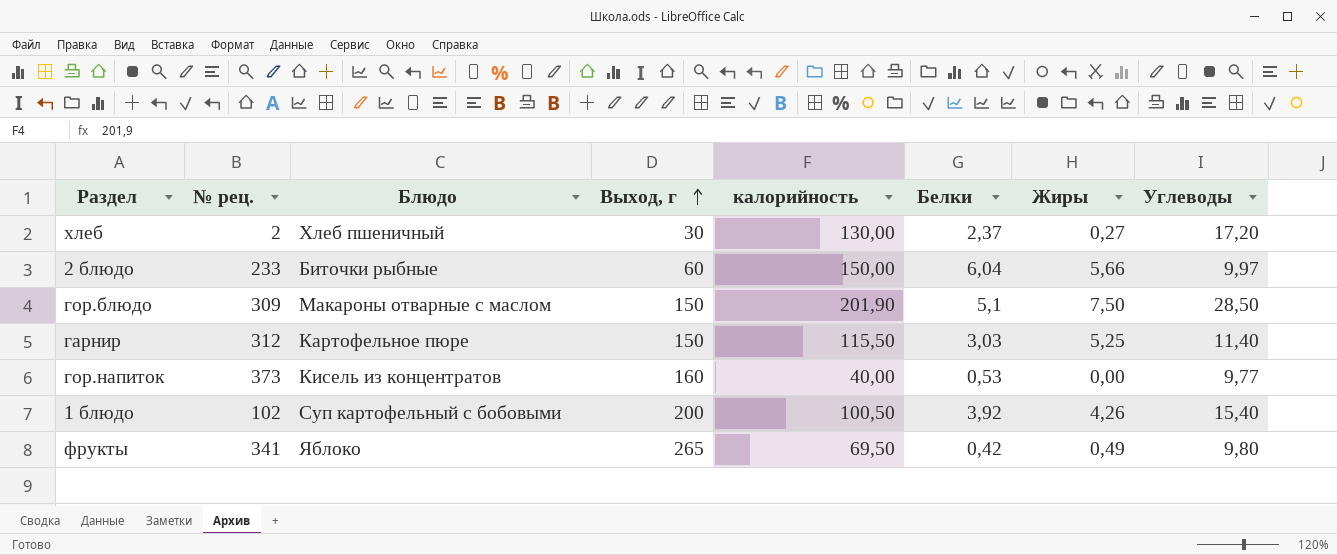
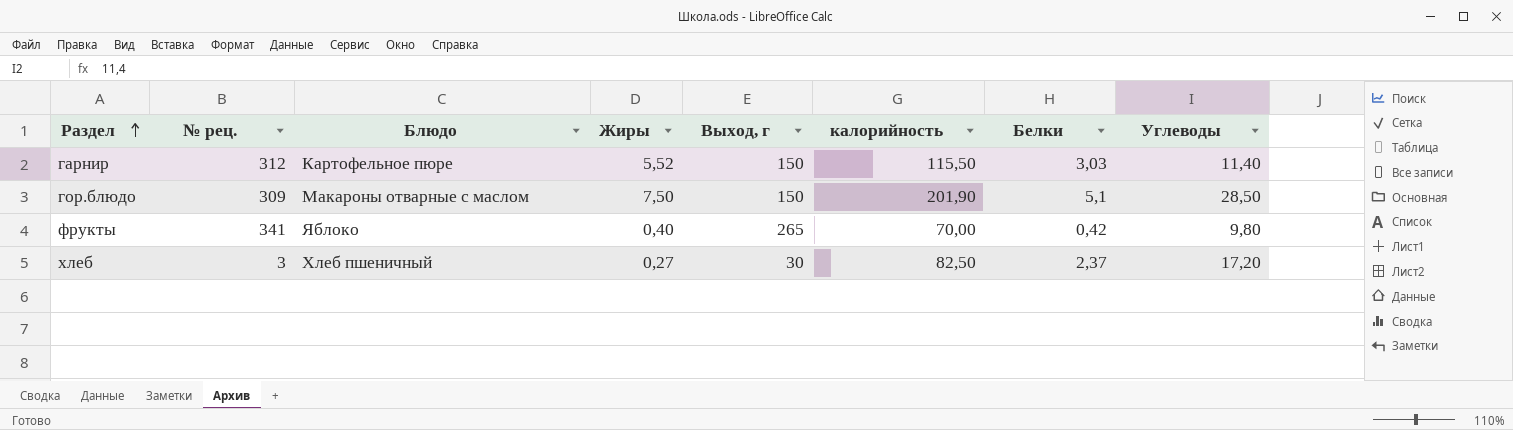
row order: Выход, г ascending -> Раздел ascending
column Жиры | position: 7 -> 4
row 2 блюдо: 233 | Биточки рыбные | 60 | 150,00 | 6,04 | 5,66 | 9,97 -> none
row гор.напиток: 373 | Кисель из концентратов | 160 | 40,00 | 0,53 | 0,00 | 9,77 -> none
row 1 блюдо: 102 | Суп картофельный с бобовыми | 200 | 100,50 | 3,92 | 4,26 | 15,40 -> none
гарнир | Жиры: 5,25 -> 5,52
фрукты | Жиры: 0,49 -> 0,40
фрукты | калорийность: 69,50 -> 70,00
хлеб | № рец.: 2 -> 3
хлеб | калорийность: 130,00 -> 82,50

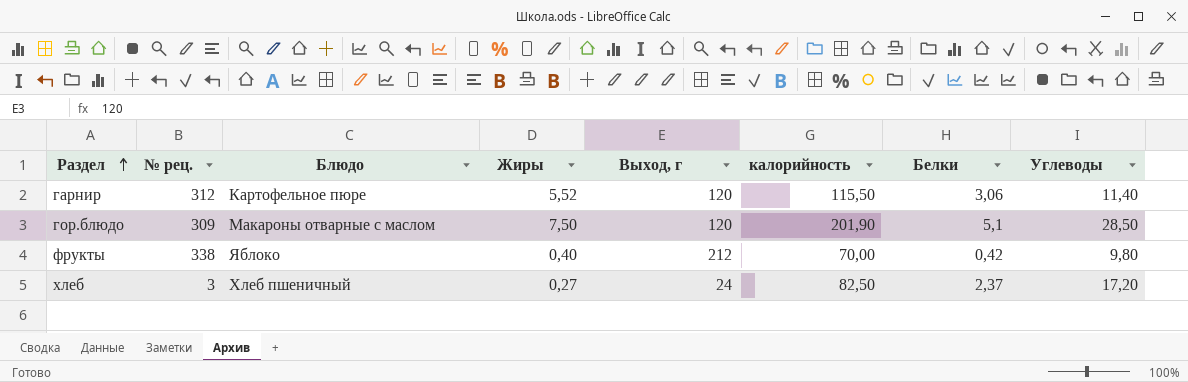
гарнир | Выход, г: 150 -> 120
гарнир | Белки: 3,03 -> 3,06
гор.блюдо | Выход, г: 150 -> 120
фрукты | № рец.: 341 -> 338
фрукты | Выход, г: 265 -> 212
хлеб | Выход, г: 30 -> 24

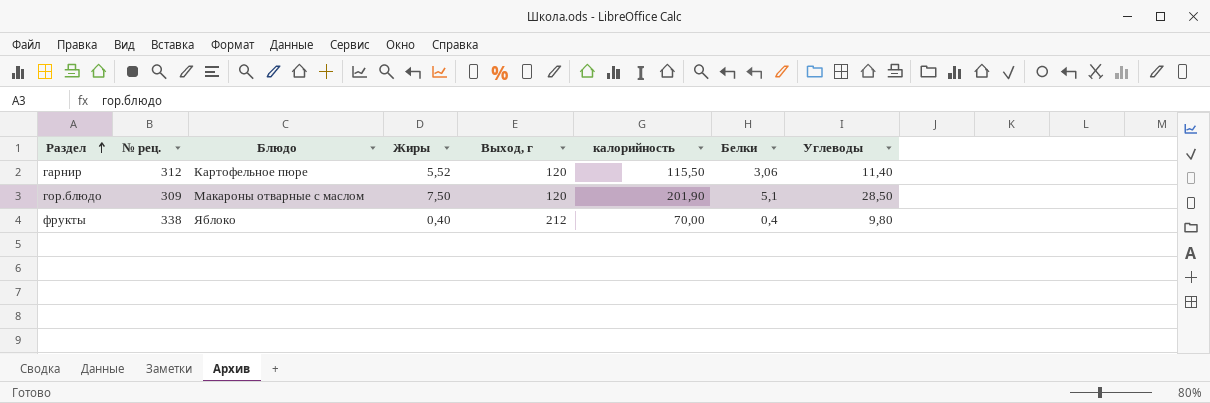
row хлеб: 3 | Хлеб пшеничный | 0,27 | 24 | 82,50 | 2,37 | 17,20 -> none
фрукты | Белки: 0,42 -> 0,4

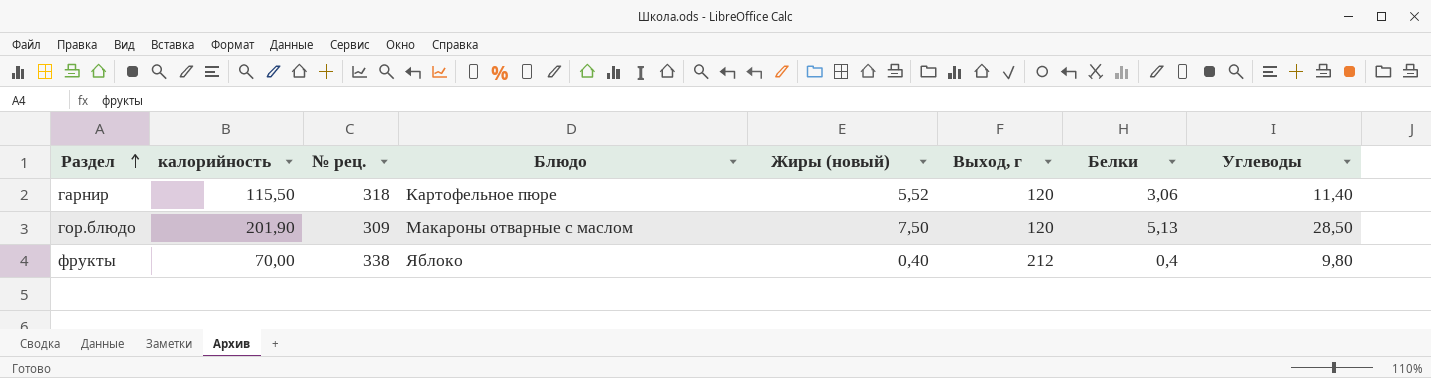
column калорийность | position: 6 -> 2
column name: Жиры -> Жиры (новый)
гарнир | № рец.: 312 -> 318
гор.блюдо | Белки: 5,1 -> 5,13

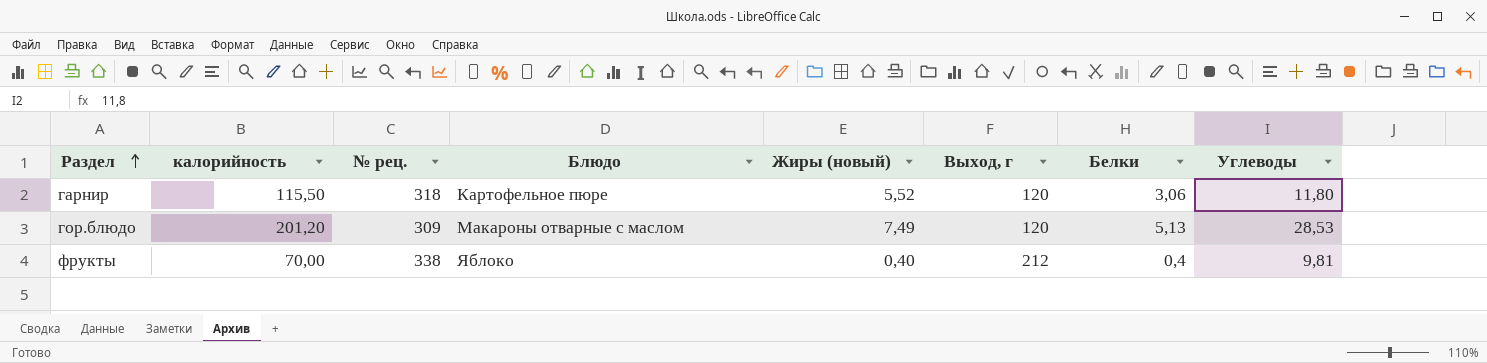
гарнир | Углеводы: 11,40 -> 11,80
гор.блюдо | калорийность: 201,90 -> 201,20
гор.блюдо | Жиры (новый): 7,50 -> 7,49
гор.блюдо | Углеводы: 28,50 -> 28,53
фрукты | Углеводы: 9,80 -> 9,81

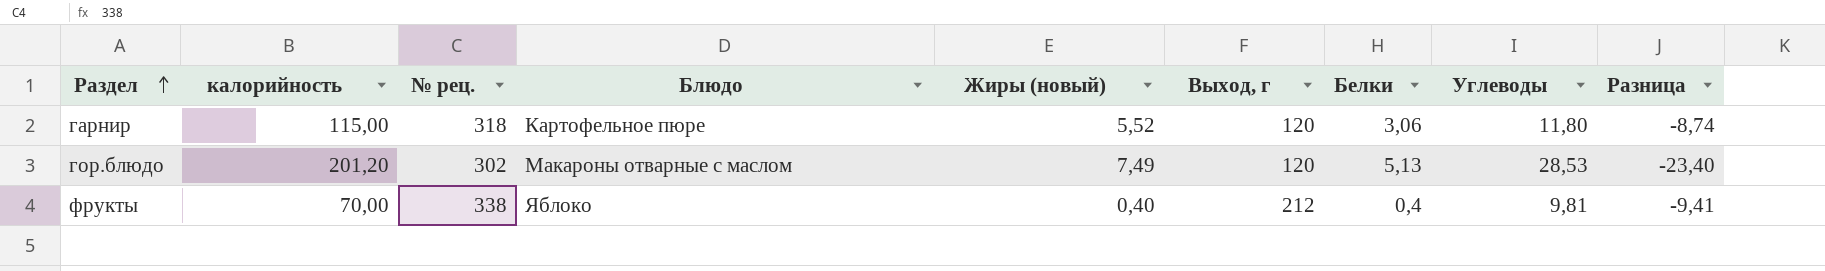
column Разница | formula: none -> [Белки] - [Углеводы]
гарнир | калорийность: 115,50 -> 115,00
гор.блюдо | № рец.: 309 -> 302

